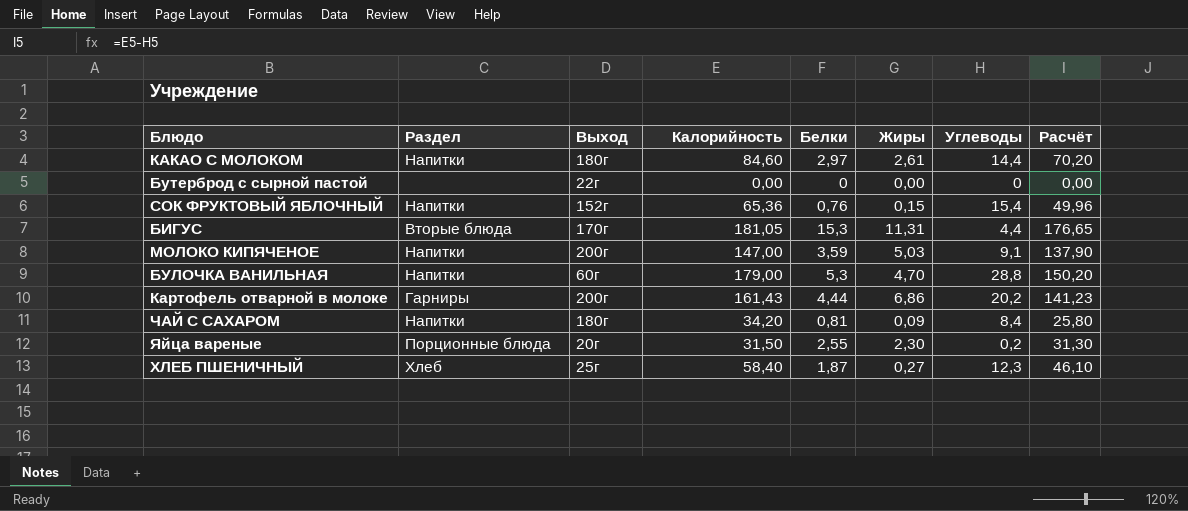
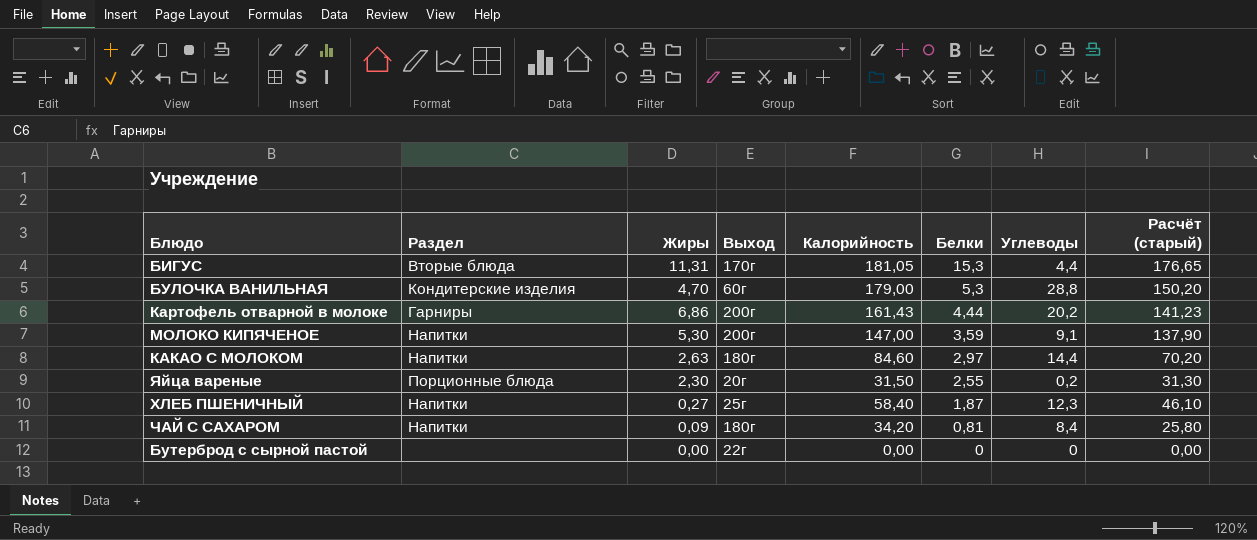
row order: none -> Белки descending
column Жиры | position: 6 -> 3
column name: Расчёт -> Расчёт (старый)
row СОК ФРУКТОВЫЙ ЯБЛОЧНЫЙ: Напитки | 152г | 65,36 | 0,76 | 0,15 | 15,4 | 49,96 -> none
БУЛОЧКА ВАНИЛЬНАЯ | Раздел: Напитки -> Кондитерские изделия
МОЛОКО КИПЯЧЕНОЕ | Жиры: 5,03 -> 5,30
КАКАО С МОЛОКОМ | Жиры: 2,61 -> 2,63
ХЛЕБ ПШЕНИЧНЫЙ | Раздел: Хлеб -> Напитки

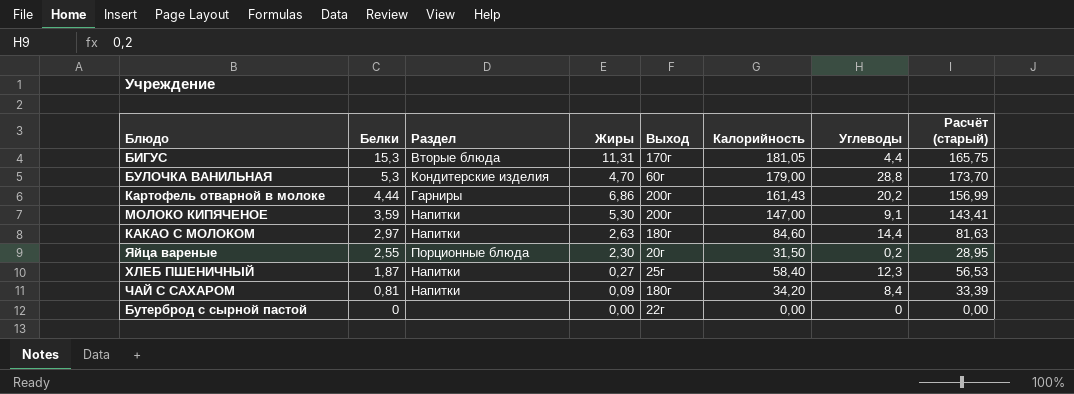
column Белки | position: 6 -> 2
column Расчёт (старый) | formula: [Калорийность] - [Углеводы] -> [Калорийность] - [Белки]

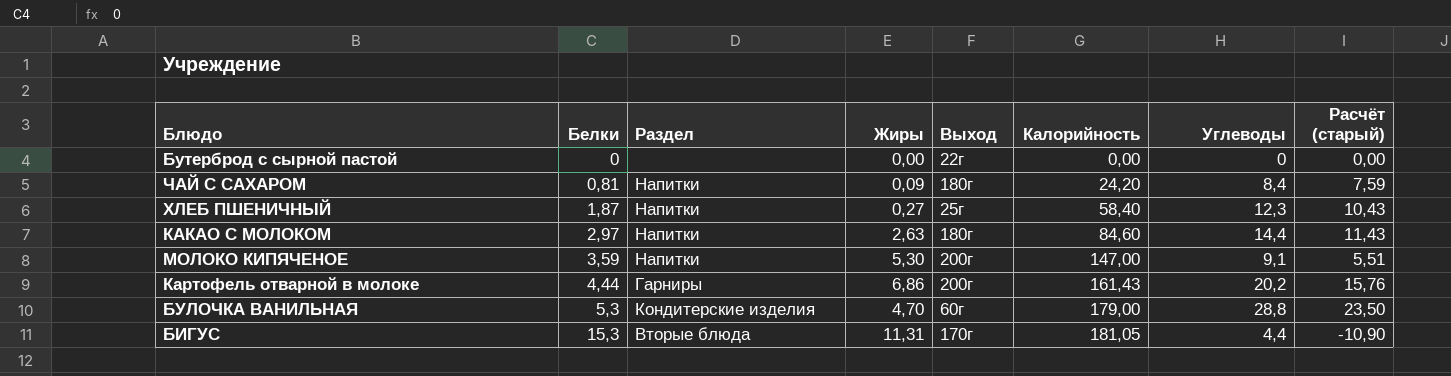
row order: Белки descending -> Белки ascending
column Расчёт (старый) | formula: [Калорийность] - [Белки] -> [Углеводы] - [Белки]
row Яйца вареные: 2,55 | Порционные блюда | 2,30 | 20г | 31,50 | 0,2 | 28,95 -> none
ЧАЙ С САХАРОМ | Калорийность: 34,20 -> 24,20

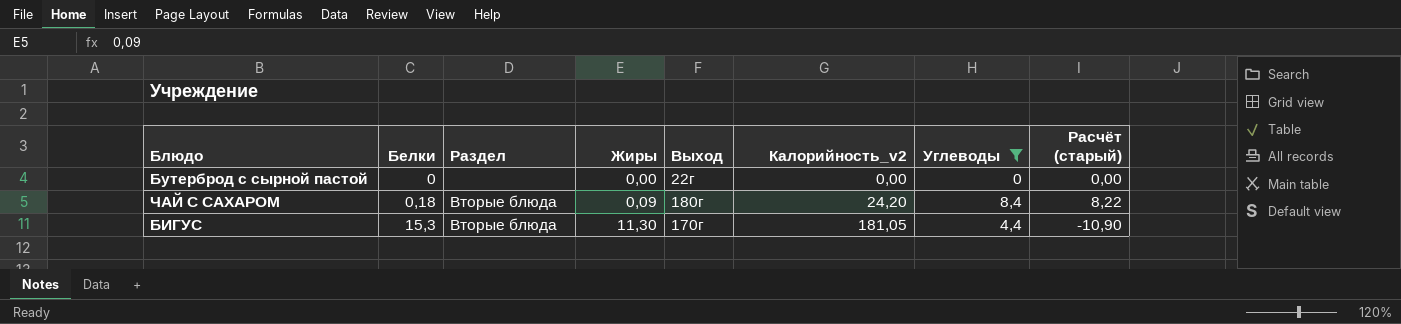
filter: none -> Углеводы <= 8,4
column name: Калорийность -> Калорийность_v2
ЧАЙ С САХАРОМ | Белки: 0,81 -> 0,18
ЧАЙ С САХАРОМ | Раздел: Напитки -> Вторые блюда
ЧАЙ С САХАРОМ | Расчёт (старый): 7,59 -> 8,22
БИГУС | Жиры: 11,31 -> 11,30

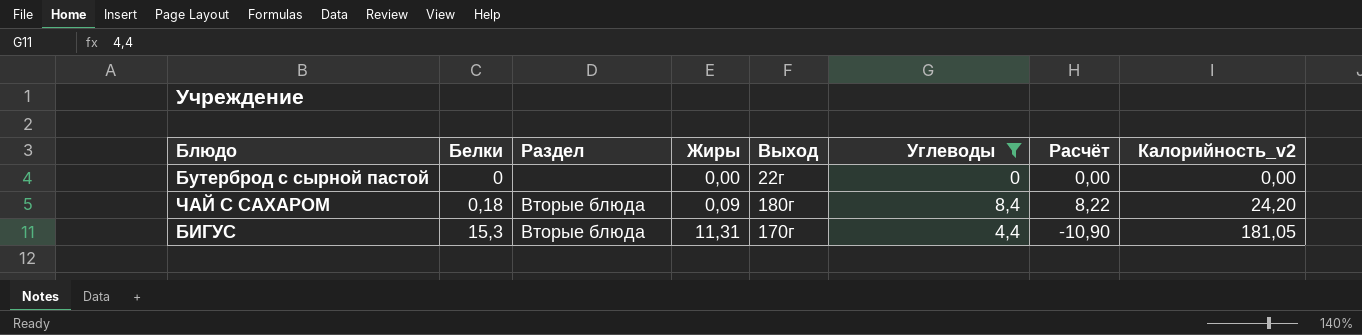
column name: Расчёт (старый) -> Расчёт
column Калорийность_v2 | position: 6 -> 8
БИГУС | Жиры: 11,30 -> 11,31

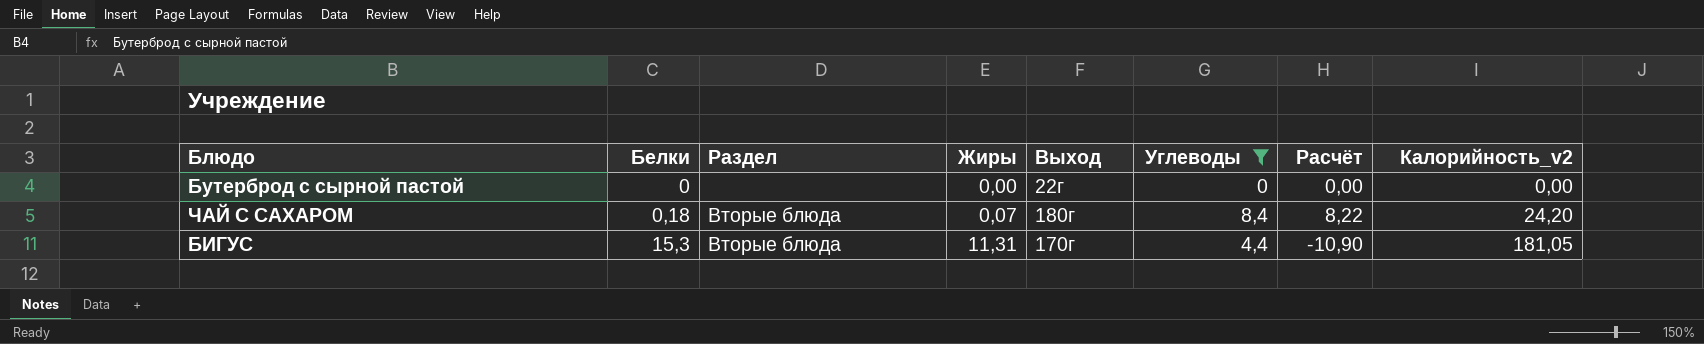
ЧАЙ С САХАРОМ | Жиры: 0,09 -> 0,07

